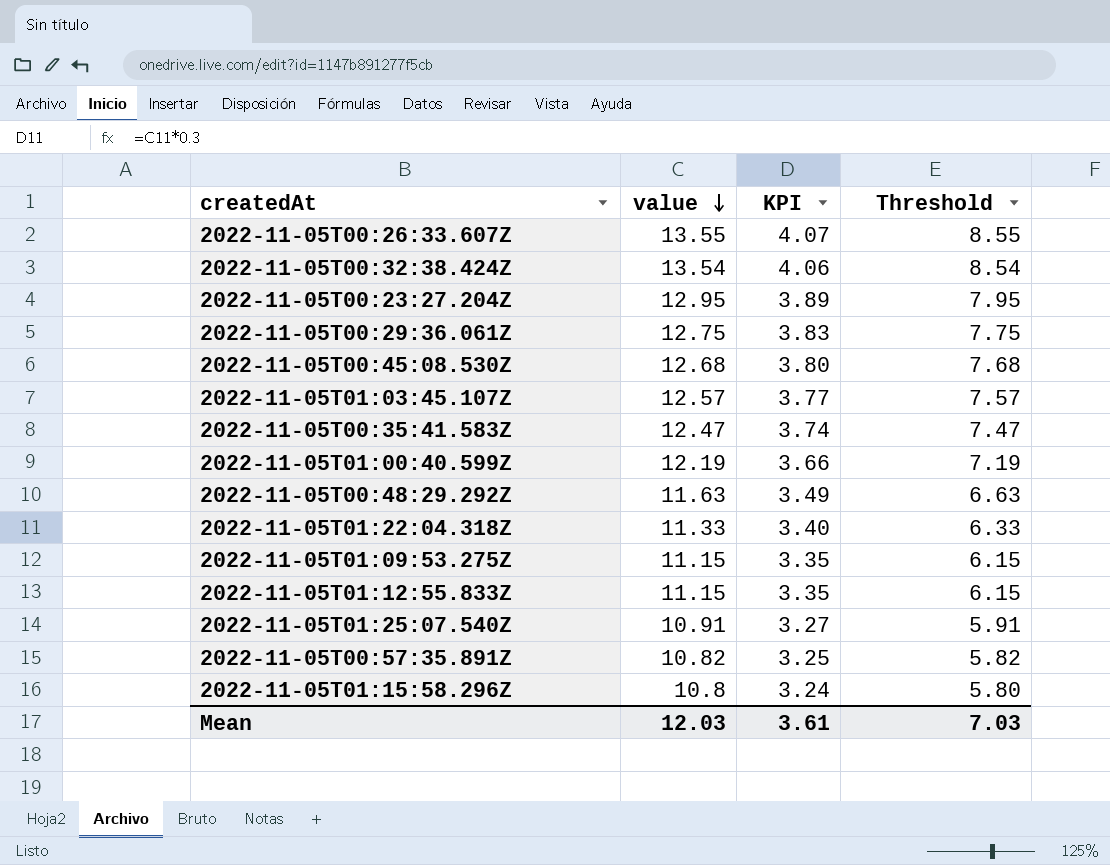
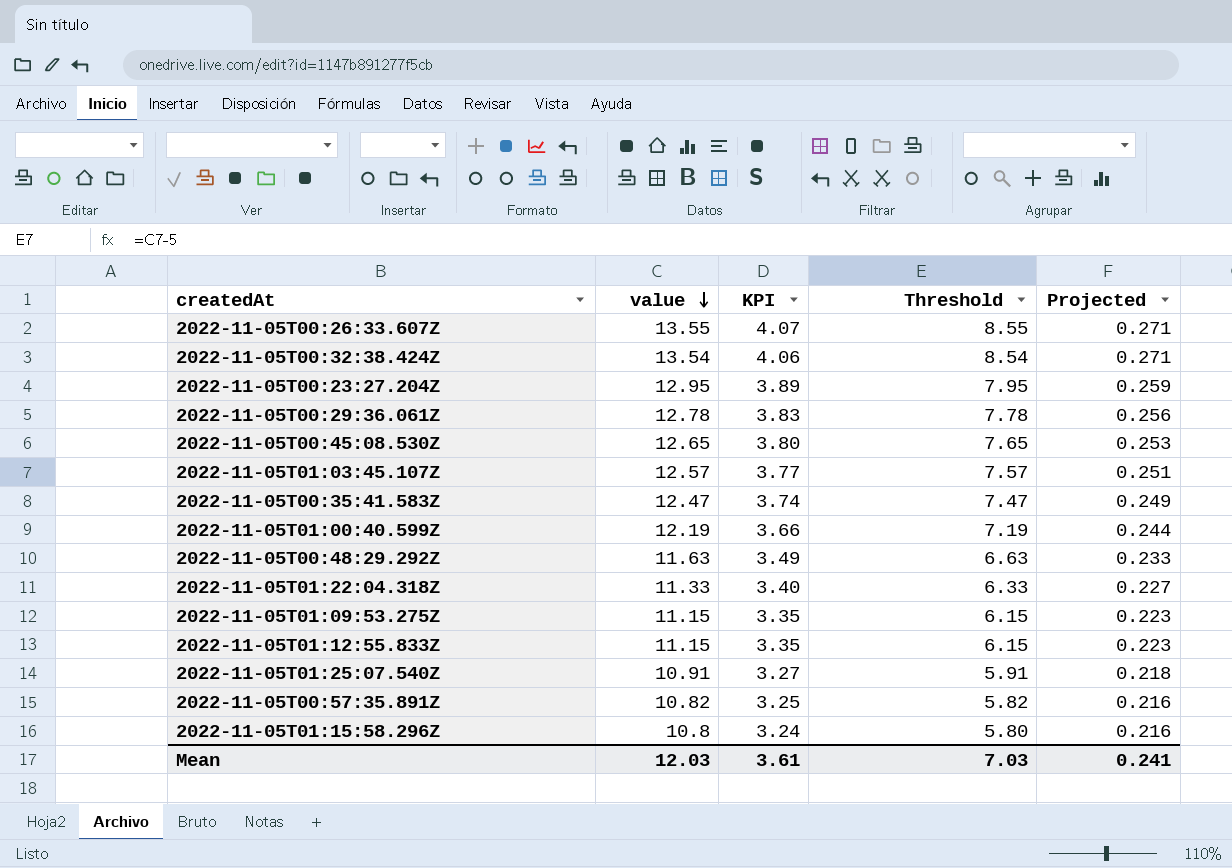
column Projected | formula: none -> [value] * 0.02
2022-11-05T00:29:36.061Z | value: 12.75 -> 12.78
2022-11-05T00:29:36.061Z | Threshold: 7.75 -> 7.78
2022-11-05T00:45:08.530Z | value: 12.68 -> 12.65
2022-11-05T00:45:08.530Z | Threshold: 7.68 -> 7.65

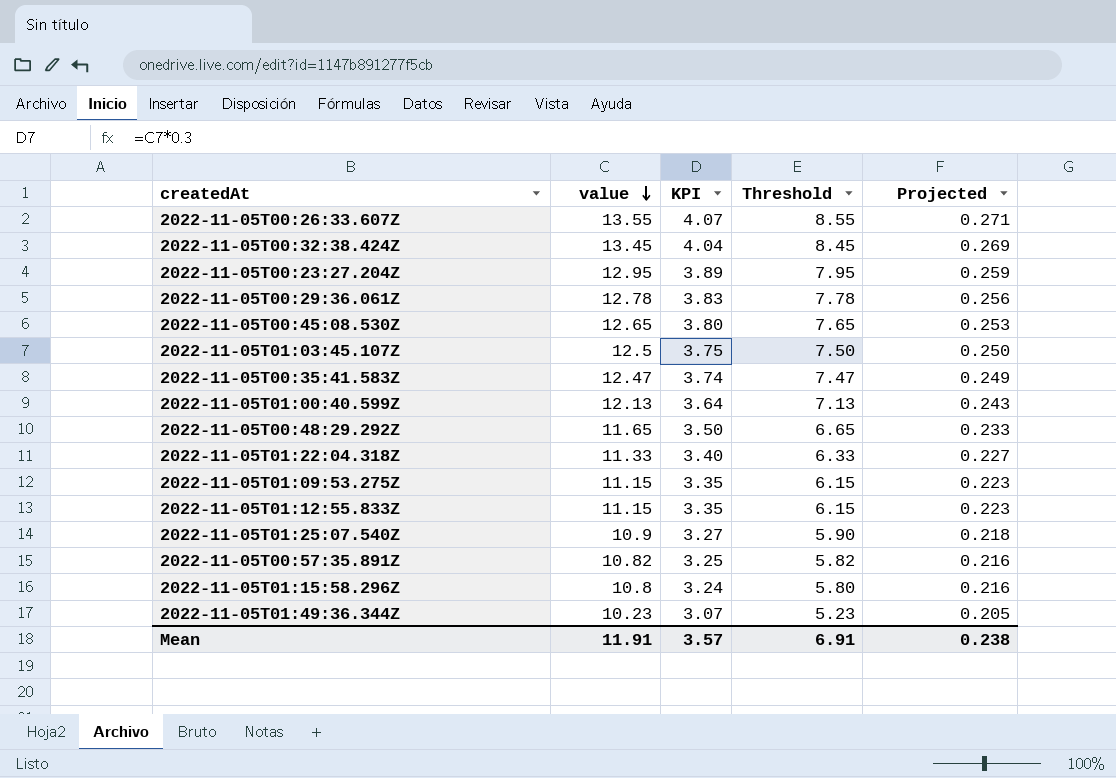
2022-11-05T00:32:38.424Z | value: 13.54 -> 13.45
2022-11-05T00:32:38.424Z | KPI: 4.06 -> 4.04
2022-11-05T00:32:38.424Z | Threshold: 8.54 -> 8.45
2022-11-05T00:32:38.424Z | Projected: 0.271 -> 0.269
2022-11-05T01:03:45.107Z | value: 12.57 -> 12.5
2022-11-05T01:03:45.107Z | KPI: 3.77 -> 3.75
2022-11-05T01:03:45.107Z | Threshold: 7.57 -> 7.50
2022-11-05T01:03:45.107Z | Projected: 0.251 -> 0.250
2022-11-05T01:00:40.599Z | value: 12.19 -> 12.13
2022-11-05T01:00:40.599Z | KPI: 3.66 -> 3.64
2022-11-05T01:00:40.599Z | Threshold: 7.19 -> 7.13
2022-11-05T01:00:40.599Z | Projected: 0.244 -> 0.243
2022-11-05T00:48:29.292Z | value: 11.63 -> 11.65
2022-11-05T00:48:29.292Z | KPI: 3.49 -> 3.50
2022-11-05T00:48:29.292Z | Threshold: 6.63 -> 6.65
2022-11-05T01:25:07.540Z | value: 10.91 -> 10.9
2022-11-05T01:25:07.540Z | Threshold: 5.91 -> 5.90
row 2022-11-05T01:49:36.344Z: none -> 10.23 | 3.07 | 5.23 | 0.205
Mean | value: 12.03 -> 11.91
Mean | KPI: 3.61 -> 3.57
Mean | Threshold: 7.03 -> 6.91
Mean | Projected: 0.241 -> 0.238

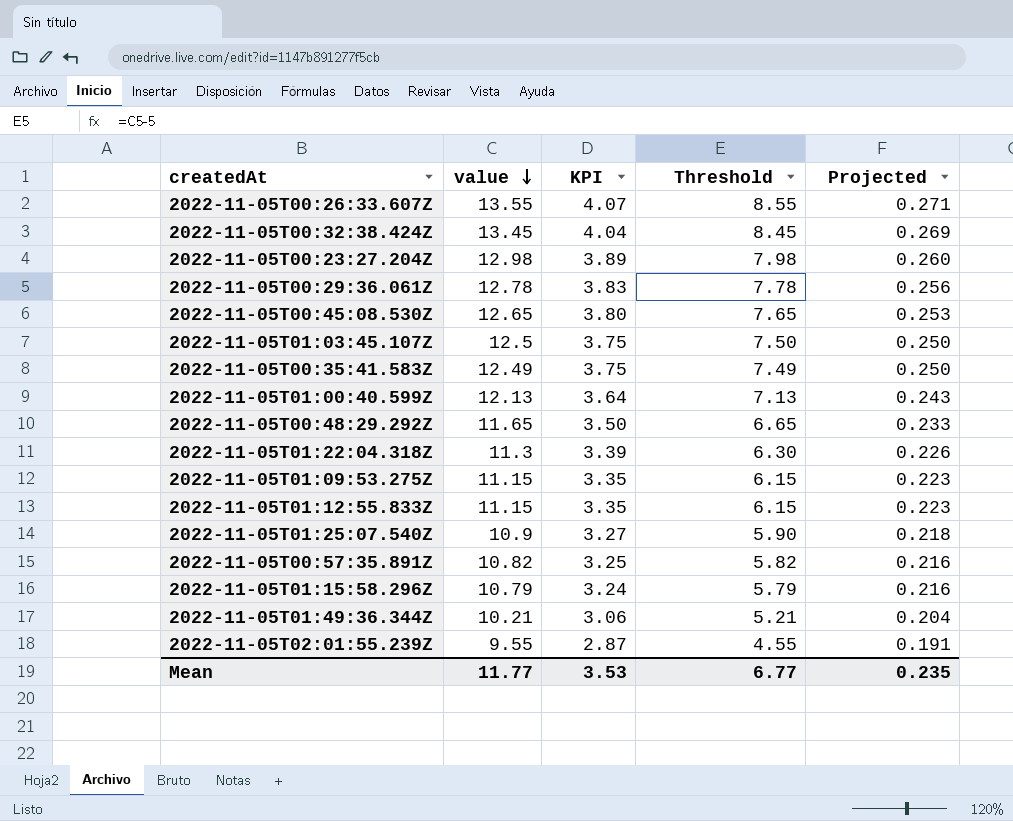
2022-11-05T00:23:27.204Z | value: 12.95 -> 12.98
2022-11-05T00:23:27.204Z | Threshold: 7.95 -> 7.98
2022-11-05T00:23:27.204Z | Projected: 0.259 -> 0.260
2022-11-05T00:35:41.583Z | value: 12.47 -> 12.49
2022-11-05T00:35:41.583Z | KPI: 3.74 -> 3.75
2022-11-05T00:35:41.583Z | Threshold: 7.47 -> 7.49
2022-11-05T00:35:41.583Z | Projected: 0.249 -> 0.250
2022-11-05T01:22:04.318Z | value: 11.33 -> 11.3
2022-11-05T01:22:04.318Z | KPI: 3.40 -> 3.39
2022-11-05T01:22:04.318Z | Threshold: 6.33 -> 6.30
2022-11-05T01:22:04.318Z | Projected: 0.227 -> 0.226
2022-11-05T01:15:58.296Z | value: 10.8 -> 10.79
2022-11-05T01:15:58.296Z | Threshold: 5.80 -> 5.79
2022-11-05T01:49:36.344Z | value: 10.23 -> 10.21
2022-11-05T01:49:36.344Z | KPI: 3.07 -> 3.06
2022-11-05T01:49:36.344Z | Threshold: 5.23 -> 5.21
2022-11-05T01:49:36.344Z | Projected: 0.205 -> 0.204
row 2022-11-05T02:01:55.239Z: none -> 9.55 | 2.87 | 4.55 | 0.191
Mean | value: 11.91 -> 11.77
Mean | KPI: 3.57 -> 3.53
Mean | Threshold: 6.91 -> 6.77
Mean | Projected: 0.238 -> 0.235

